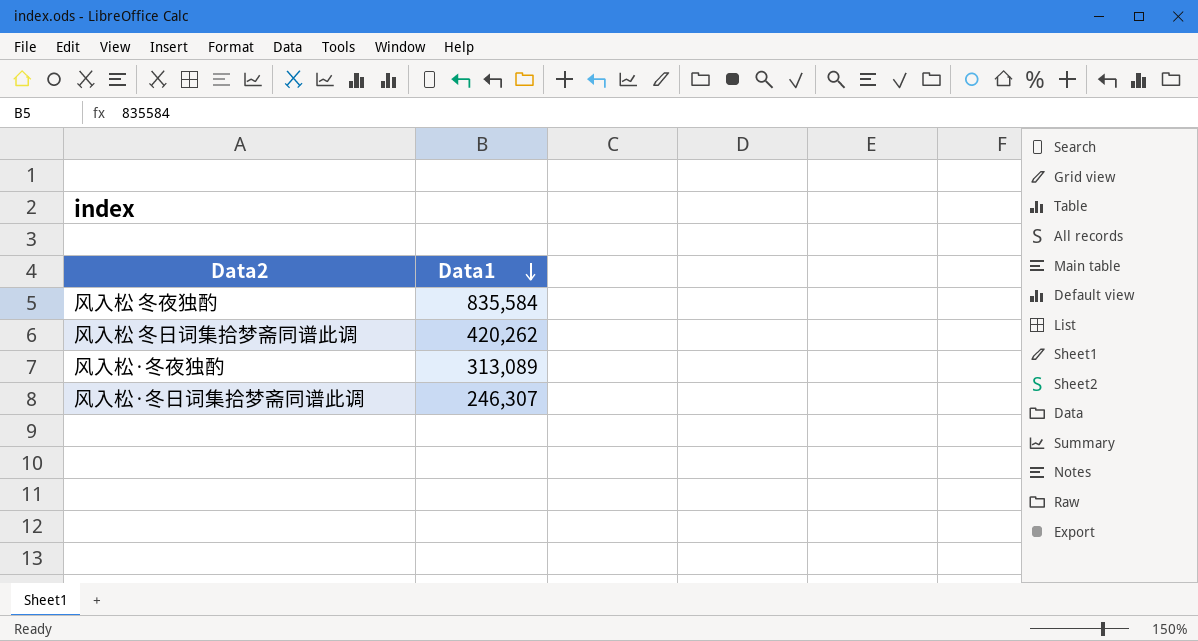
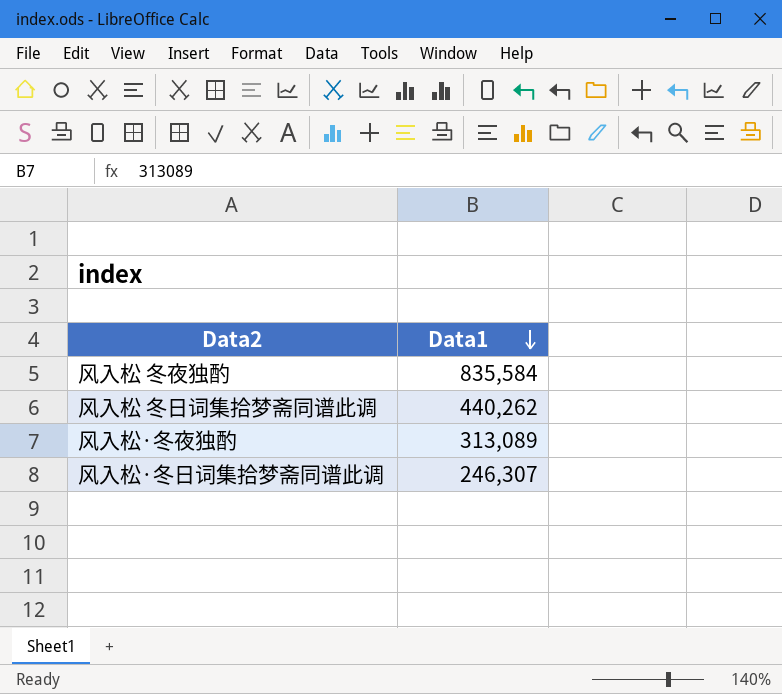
风入松 冬日词集拾梦斋同谱此调 | Data1: 420,262 -> 440,262

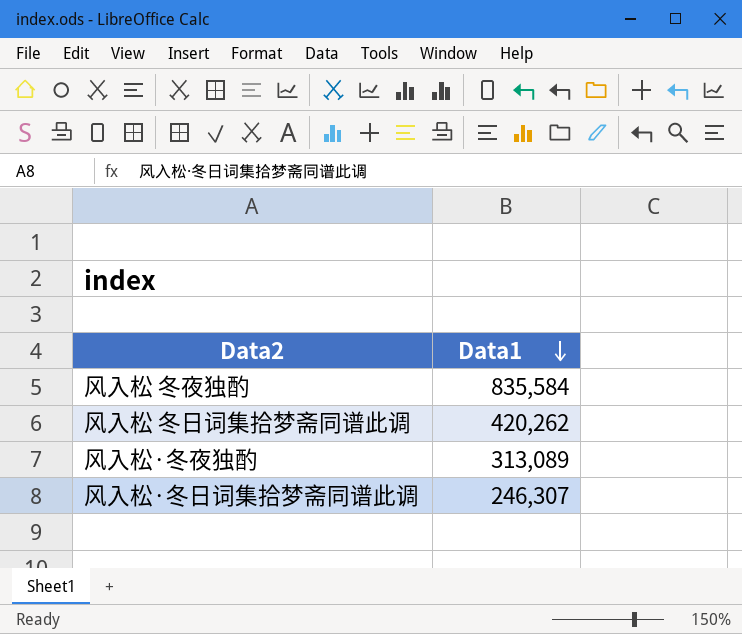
风入松 冬日词集拾梦斋同谱此调 | Data1: 440,262 -> 420,262

